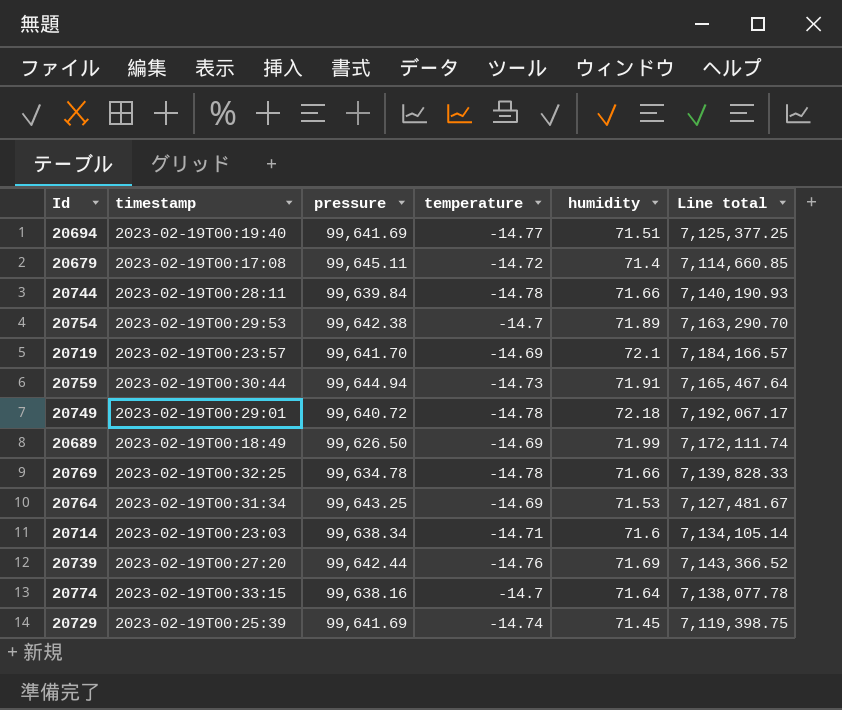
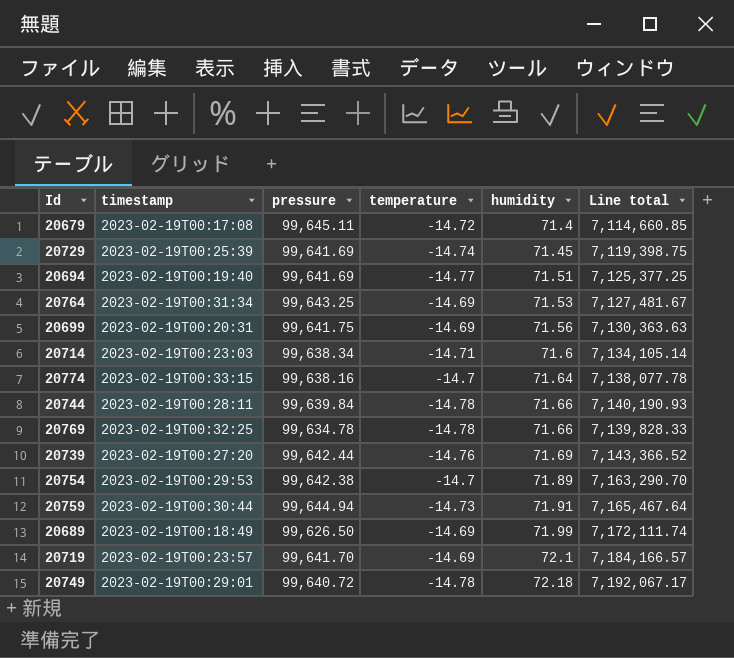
row order: none -> humidity ascending
row 20699: none -> 2023-02-19T00:20:31 | 99,641.75 | -14.69 | 71.56 | 7,130,363.63

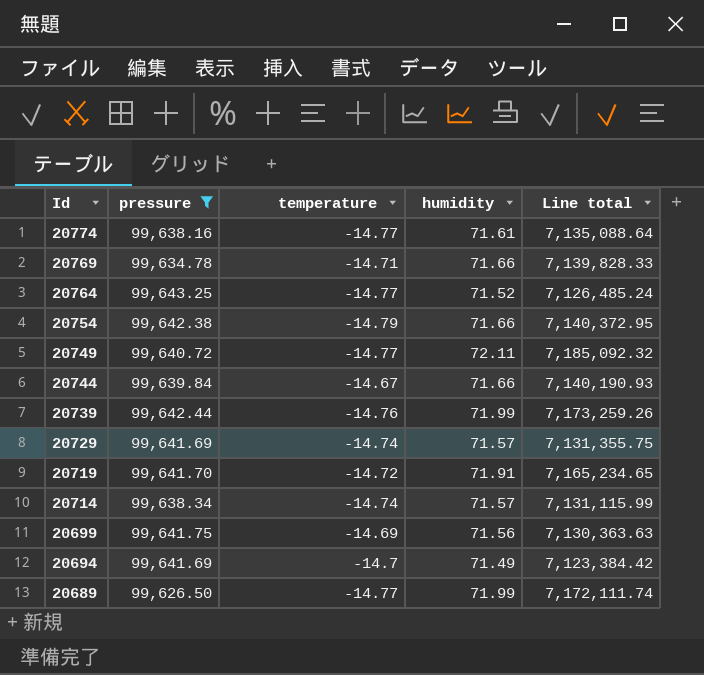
filter: none -> pressure <= 99,643.25
row order: humidity ascending -> Id descending
column timestamp | position: 2 -> none
20774 | temperature: -14.7 -> -14.77
20774 | humidity: 71.64 -> 71.61
20774 | Line total: 7,138,077.78 -> 7,135,088.64
20769 | temperature: -14.78 -> -14.71
20764 | temperature: -14.69 -> -14.77
20764 | humidity: 71.53 -> 71.52
20764 | Line total: 7,127,481.67 -> 7,126,485.24
20754 | temperature: -14.7 -> -14.79
20754 | humidity: 71.89 -> 71.66
20754 | Line total: 7,163,290.70 -> 7,140,372.95
20749 | temperature: -14.78 -> -14.77
20749 | humidity: 72.18 -> 72.11
20749 | Line total: 7,192,067.17 -> 7,185,092.32
20744 | temperature: -14.78 -> -14.67
20739 | humidity: 71.69 -> 71.99
20739 | Line total: 7,143,366.52 -> 7,173,259.26
20729 | humidity: 71.45 -> 71.57
20729 | Line total: 7,119,398.75 -> 7,131,355.75
20719 | temperature: -14.69 -> -14.72
20719 | humidity: 72.1 -> 71.91
20719 | Line total: 7,184,166.57 -> 7,165,234.65
20714 | temperature: -14.71 -> -14.74
20714 | humidity: 71.6 -> 71.57
20714 | Line total: 7,134,105.14 -> 7,131,115.99
20694 | temperature: -14.77 -> -14.7
20694 | humidity: 71.51 -> 71.49
20694 | Line total: 7,125,377.25 -> 7,123,384.42
20689 | temperature: -14.69 -> -14.77

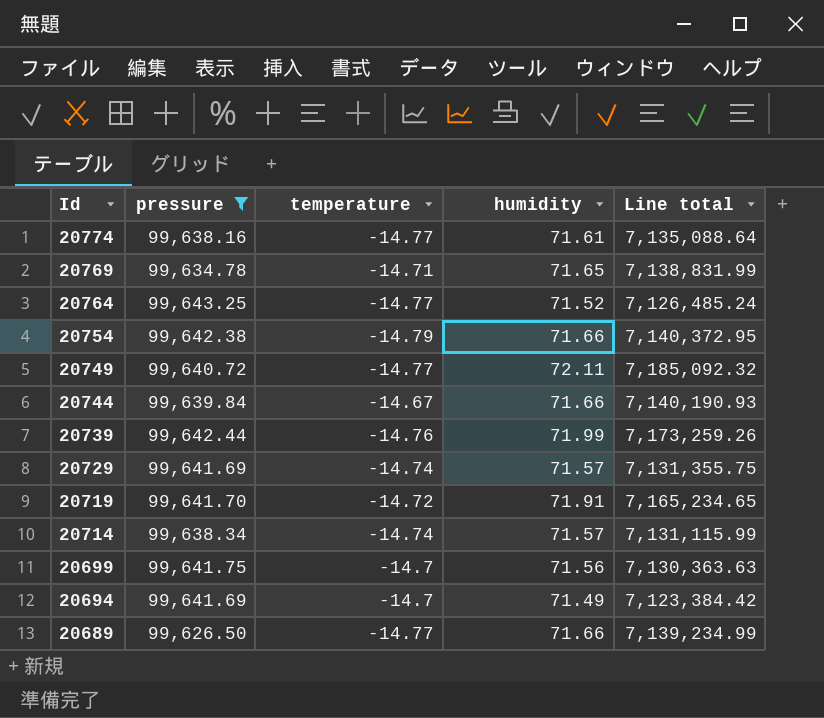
20769 | humidity: 71.66 -> 71.65
20769 | Line total: 7,139,828.33 -> 7,138,831.99
20699 | temperature: -14.69 -> -14.7
20689 | humidity: 71.99 -> 71.66
20689 | Line total: 7,172,111.74 -> 7,139,234.99

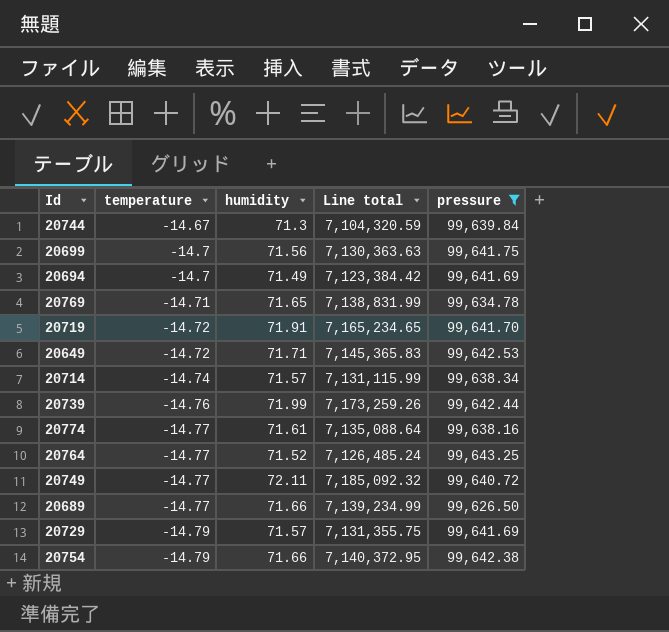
row order: Id descending -> temperature descending
column pressure | position: 2 -> 5
20744 | humidity: 71.66 -> 71.3
20744 | Line total: 7,140,190.93 -> 7,104,320.59
row 20649: none -> -14.72 | 71.71 | 7,145,365.83 | 99,642.53
20729 | temperature: -14.74 -> -14.79

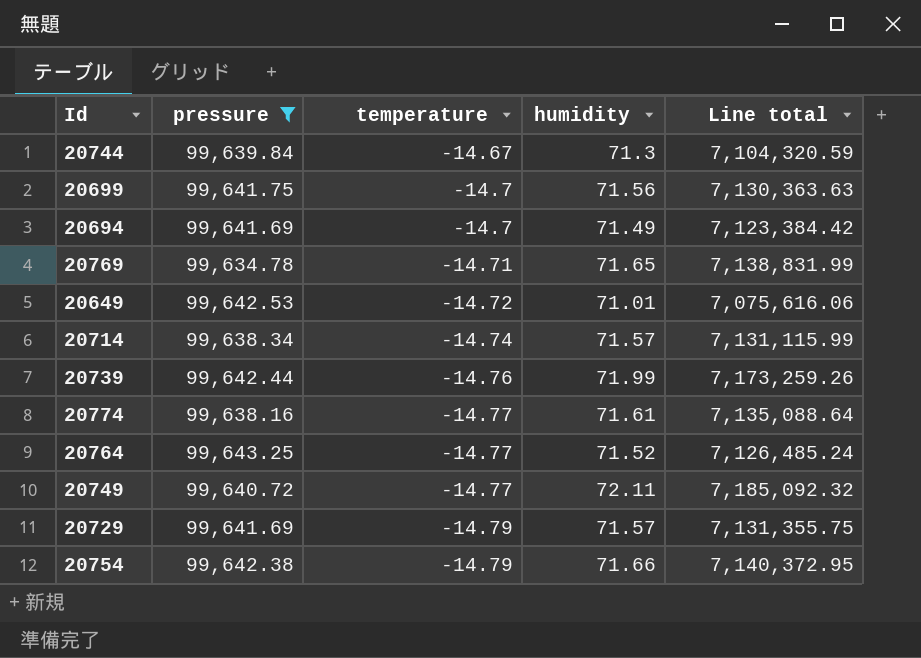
column pressure | position: 5 -> 2
row 20719: -14.72 | 71.91 | 7,165,234.65 | 99,641.70 -> none
row 20689: -14.77 | 71.66 | 7,139,234.99 | 99,626.50 -> none
20649 | humidity: 71.71 -> 71.01
20649 | Line total: 7,145,365.83 -> 7,075,616.06

